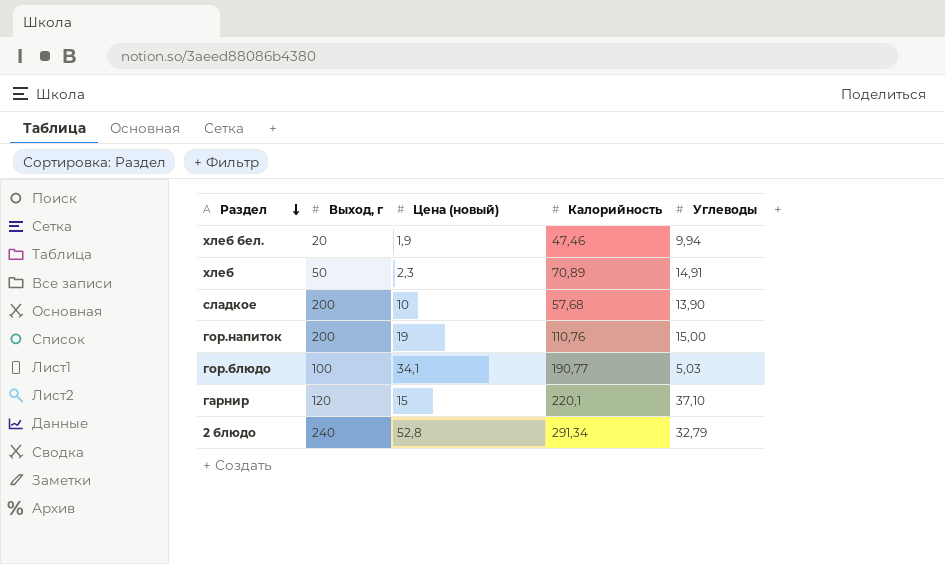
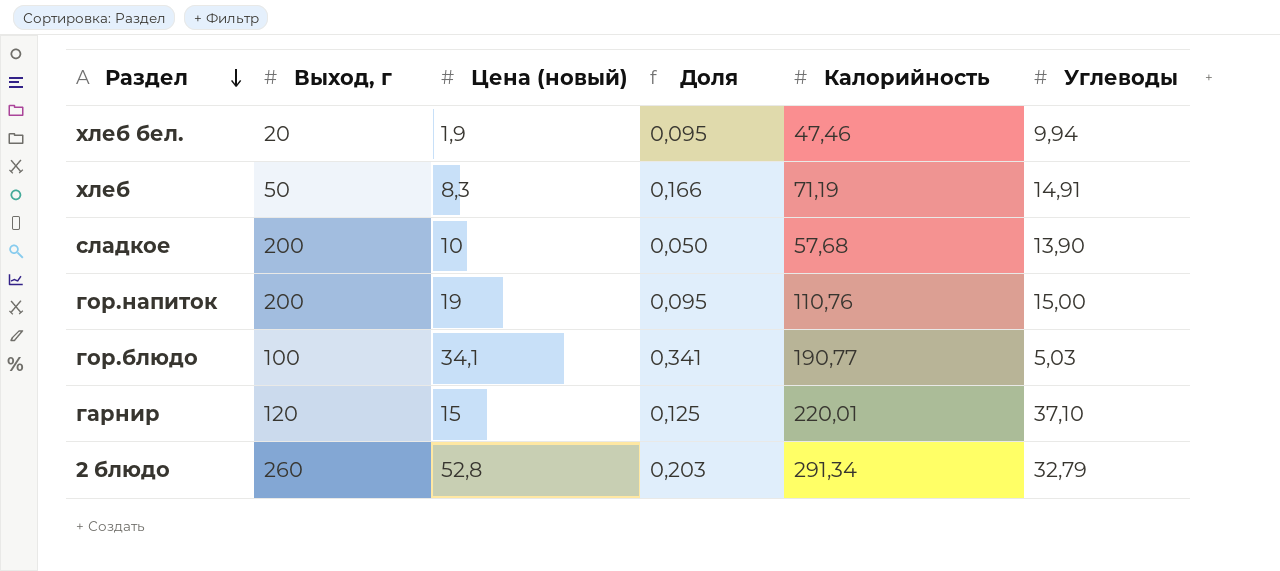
column Доля | formula: none -> [Цена (новый)] / [Выход, г]
хлеб | Цена (новый): 2,3 -> 8,3
хлеб | Калорийность: 70,89 -> 71,19
гарнир | Калорийность: 220,1 -> 220,01
2 блюдо | Выход, г: 240 -> 260

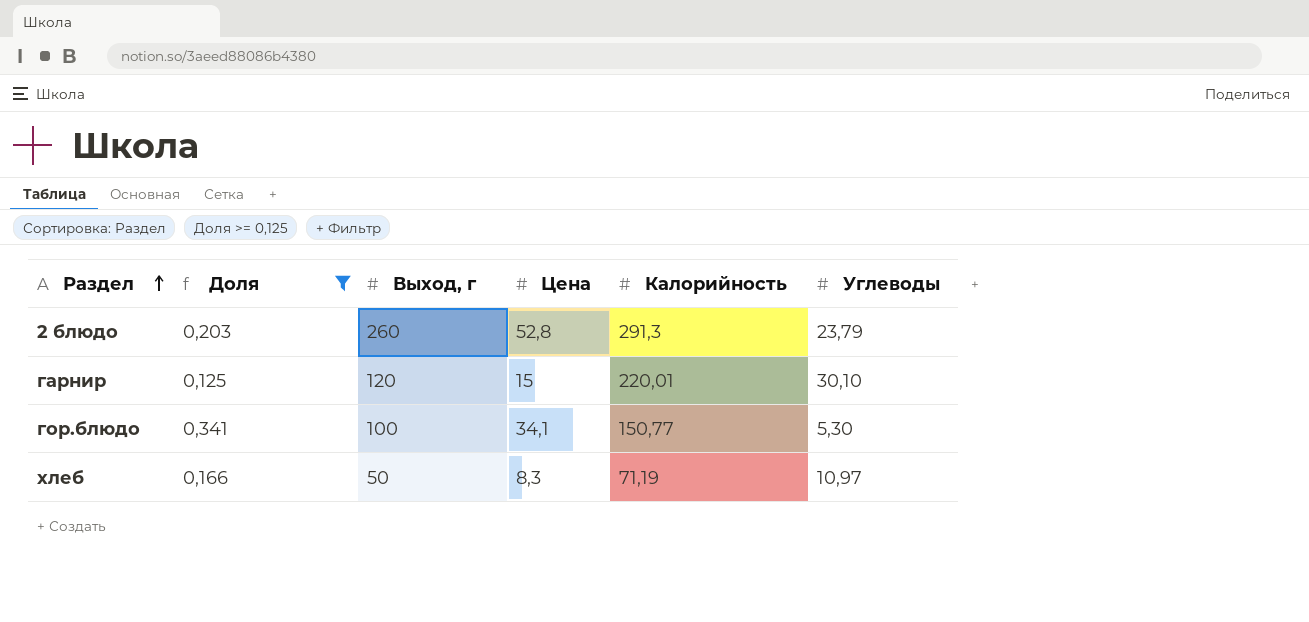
filter: none -> Доля >= 0,125
row order: Раздел descending -> Раздел ascending
column Доля | position: 4 -> 2
column name: Цена (новый) -> Цена
2 блюдо | Калорийность: 291,34 -> 291,3
2 блюдо | Углеводы: 32,79 -> 23,79
гарнир | Углеводы: 37,10 -> 30,10
гор.блюдо | Калорийность: 190,77 -> 150,77
гор.блюдо | Углеводы: 5,03 -> 5,30
хлеб | Углеводы: 14,91 -> 10,97

